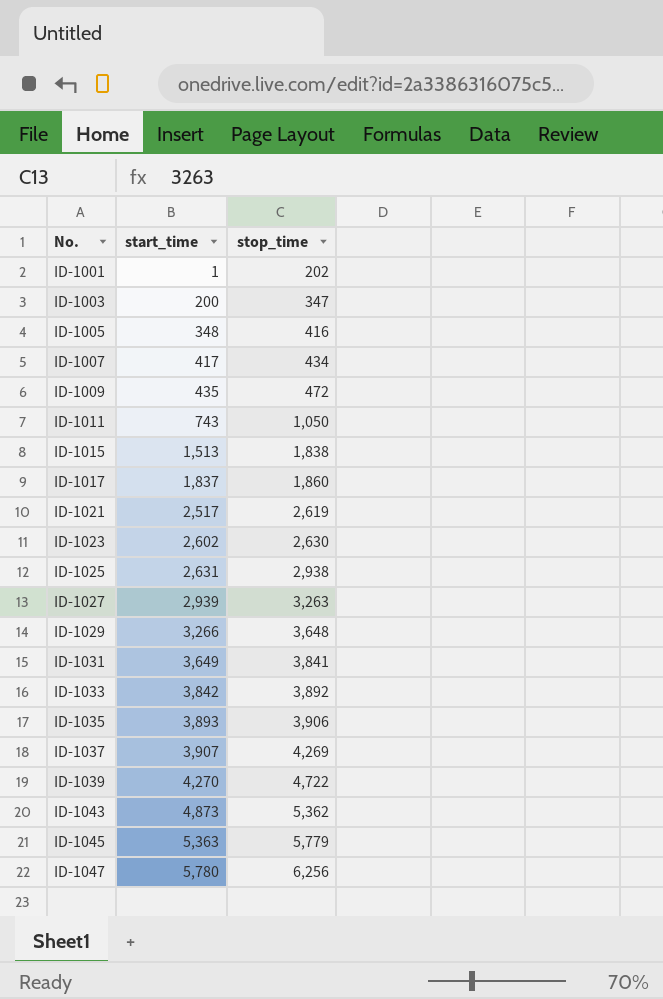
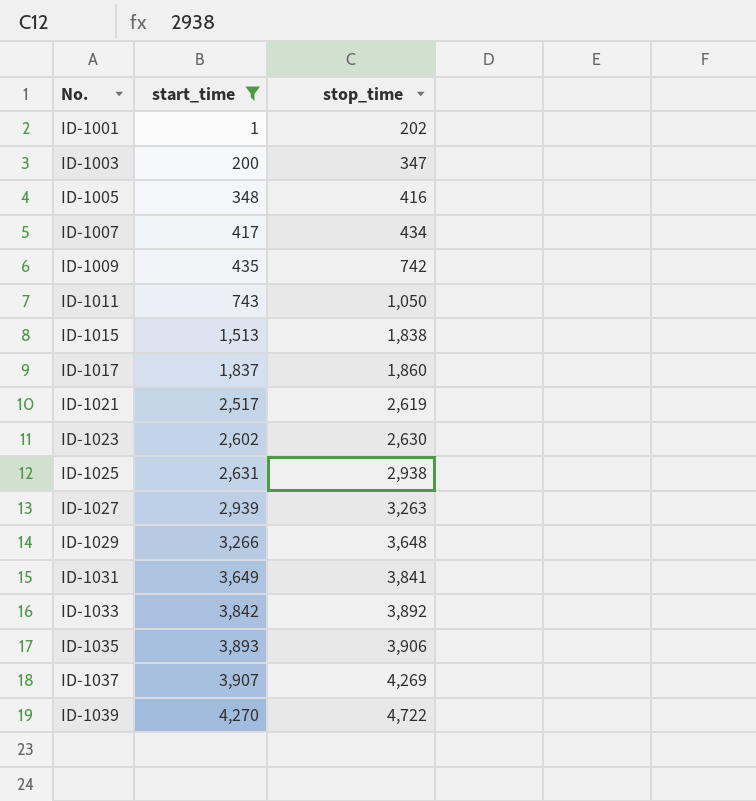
filter: none -> start_time <= 4,270
ID-1009 | stop_time: 472 -> 742

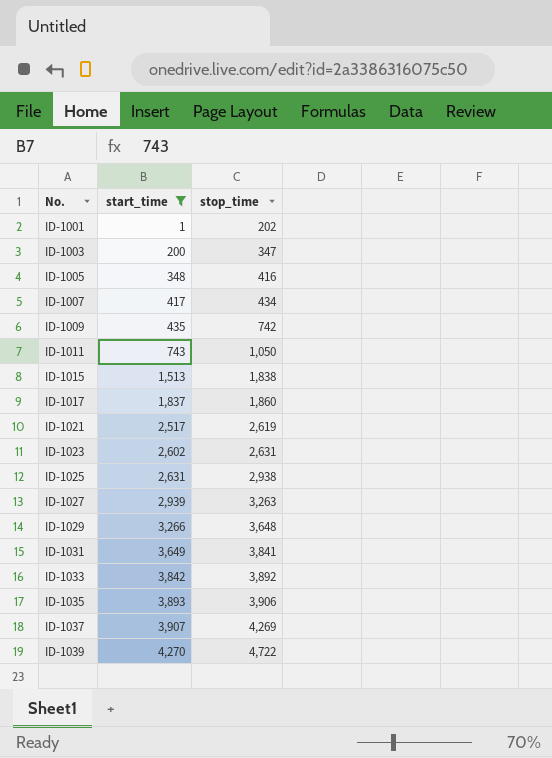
ID-1023 | stop_time: 2,630 -> 2,631

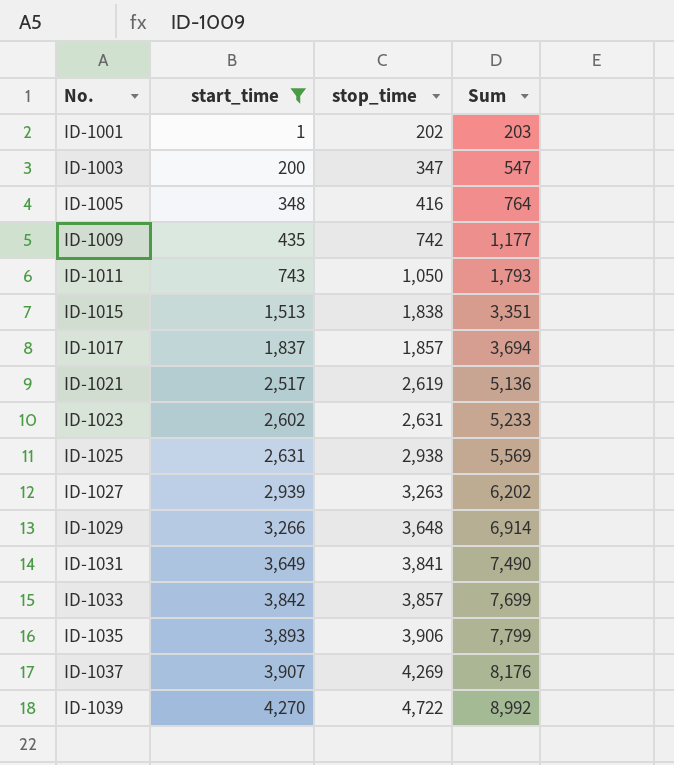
column Sum | formula: none -> [start_time] + [stop_time]
row ID-1007: 417 | 434 -> none
ID-1017 | stop_time: 1,860 -> 1,857
ID-1033 | stop_time: 3,892 -> 3,857

